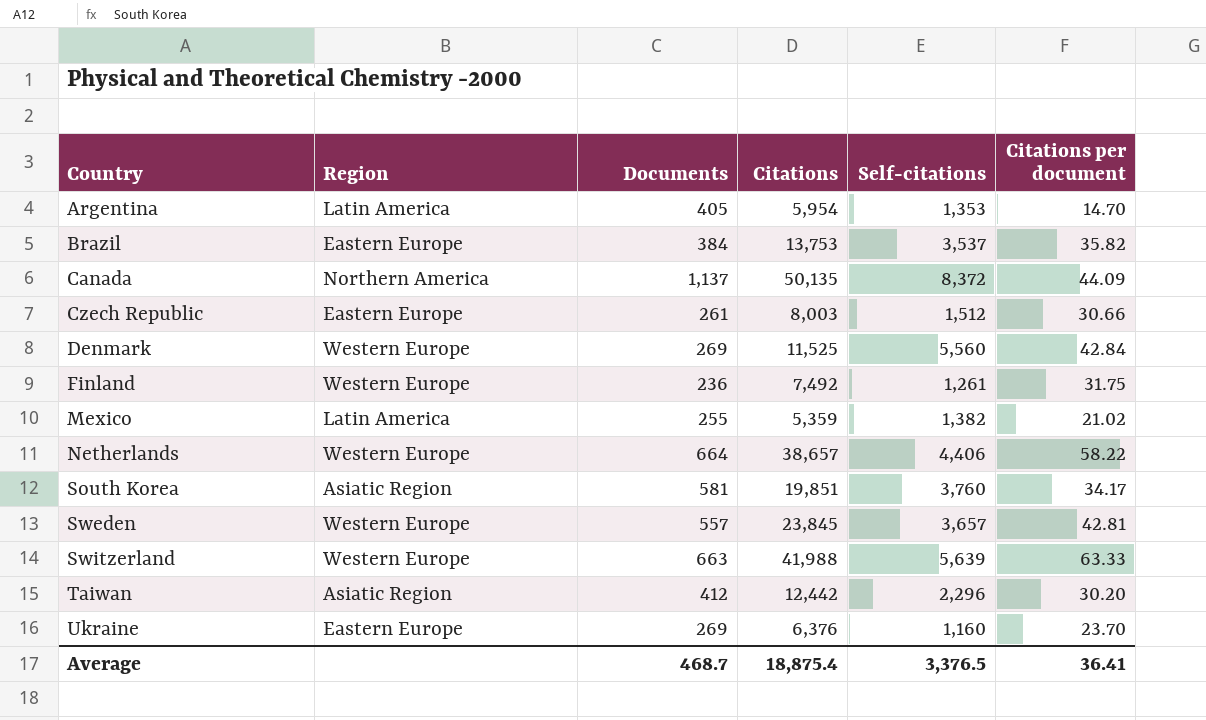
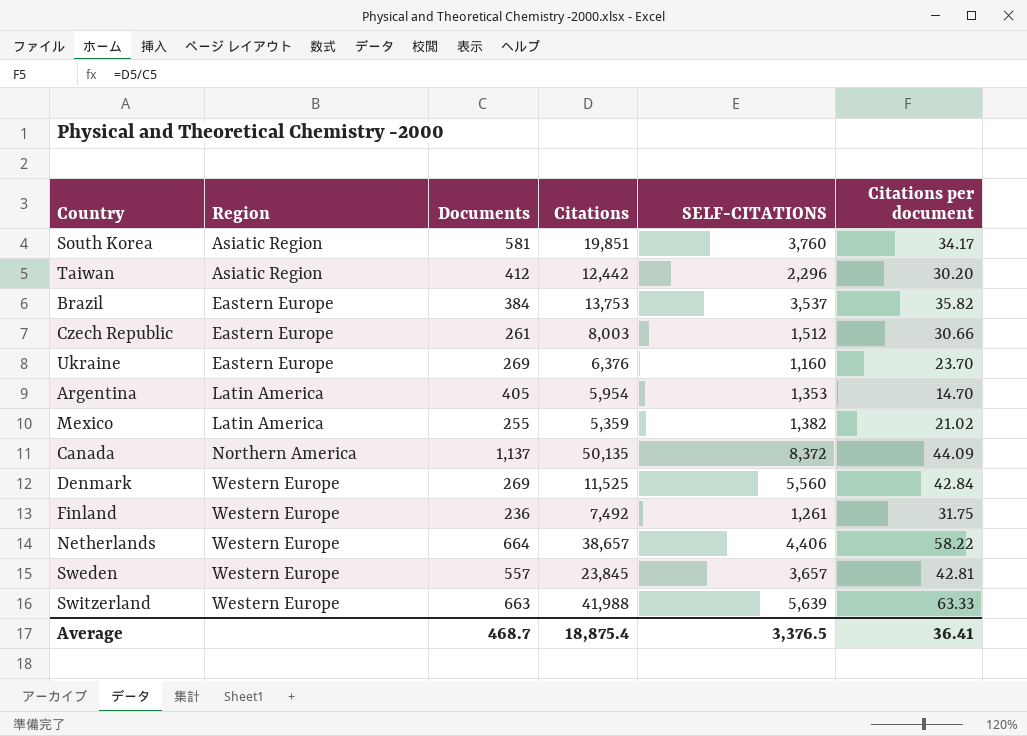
row order: Country ascending -> Region ascending
column name: Self-citations -> SELF-CITATIONS

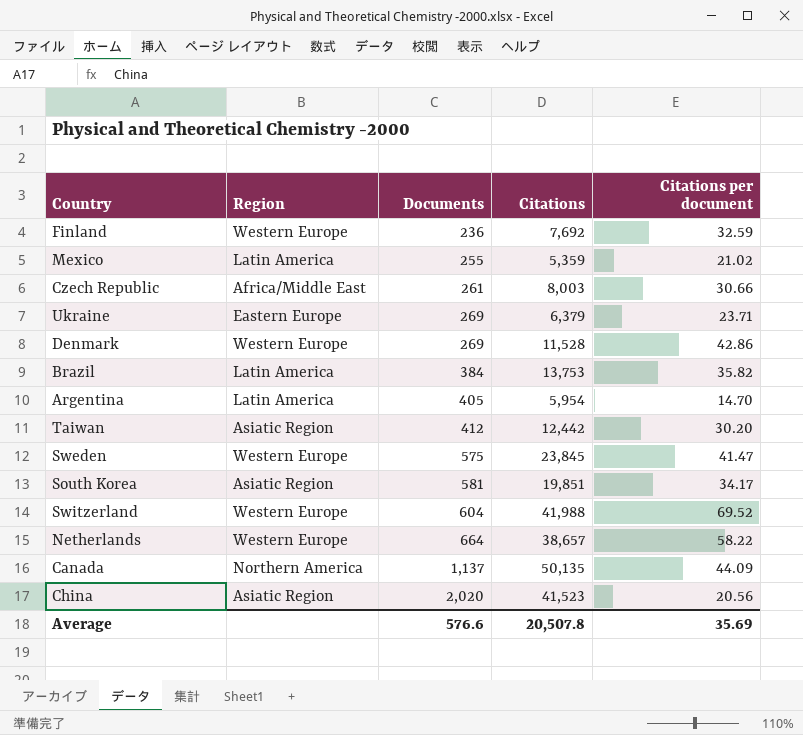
row order: Region ascending -> Documents ascending
column SELF-CITATIONS | position: 5 -> none
Finland | Citations: 7,492 -> 7,692
Finland | Citations per document: 31.75 -> 32.59
Czech Republic | Region: Eastern Europe -> Africa/Middle East
Ukraine | Citations: 6,376 -> 6,379
Ukraine | Citations per document: 23.70 -> 23.71
Denmark | Citations: 11,525 -> 11,528
Denmark | Citations per document: 42.84 -> 42.86
Brazil | Region: Eastern Europe -> Latin America
Sweden | Documents: 557 -> 575
Sweden | Citations per document: 42.81 -> 41.47
Switzerland | Documents: 663 -> 604
Switzerland | Citations per document: 63.33 -> 69.52
row China: none -> Asiatic Region | 2,020 | 41,523 | 20.56
Average | Documents: 468.7 -> 576.6
Average | Citations: 18,875.4 -> 20,507.8
Average | Citations per document: 36.41 -> 35.69

